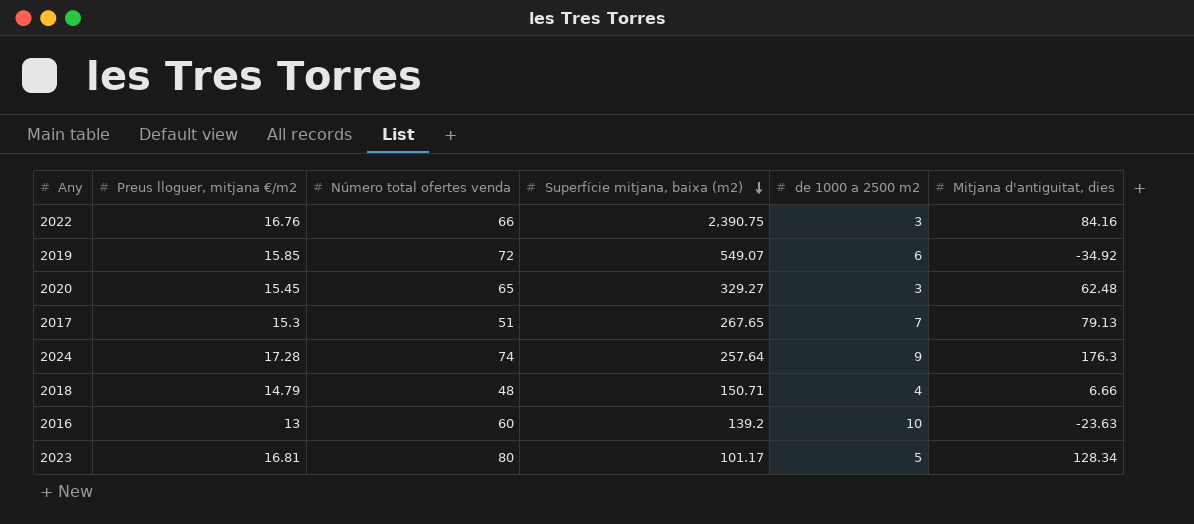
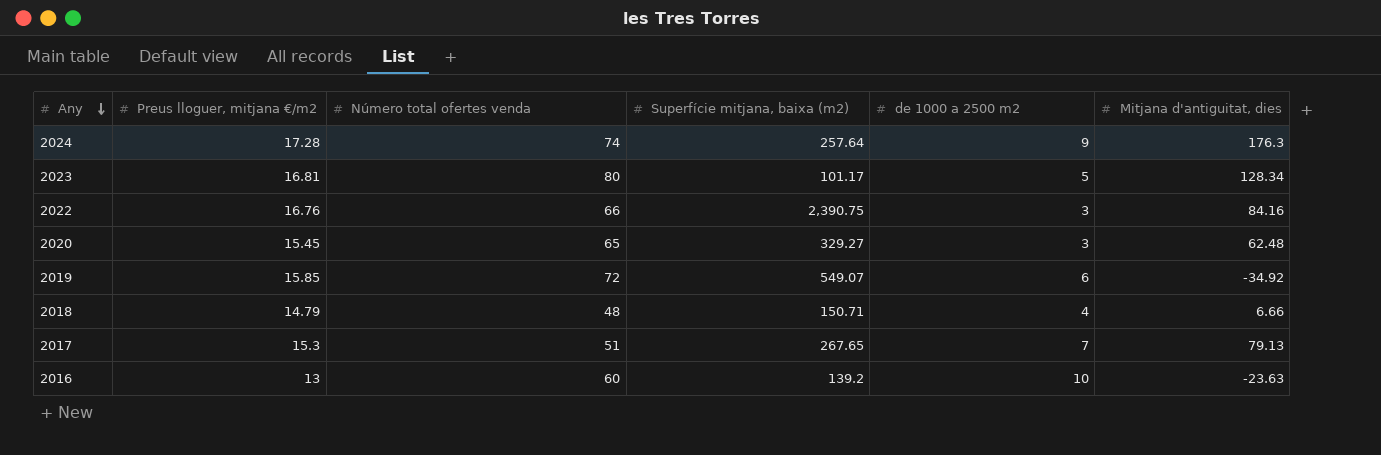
row order: Superfície mitjana, baixa (m2) descending -> Any descending

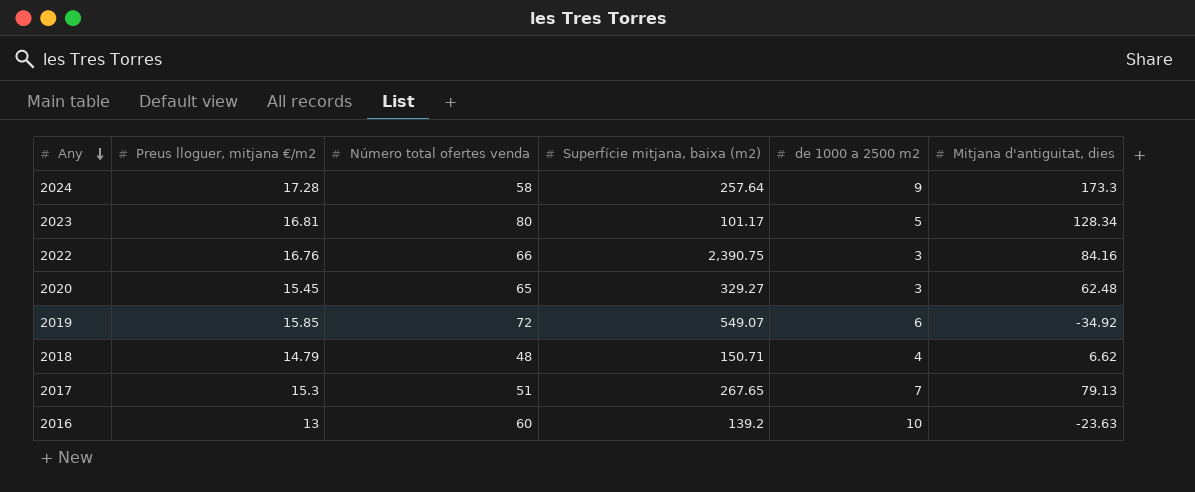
2024 | Número total ofertes venda: 74 -> 58
2024 | Mitjana d'antiguitat, dies: 176.3 -> 173.3
2018 | Mitjana d'antiguitat, dies: 6.66 -> 6.62

